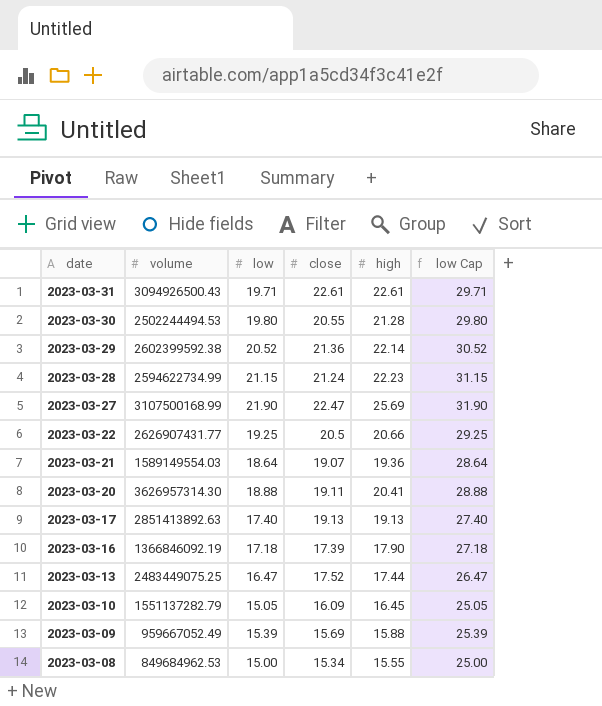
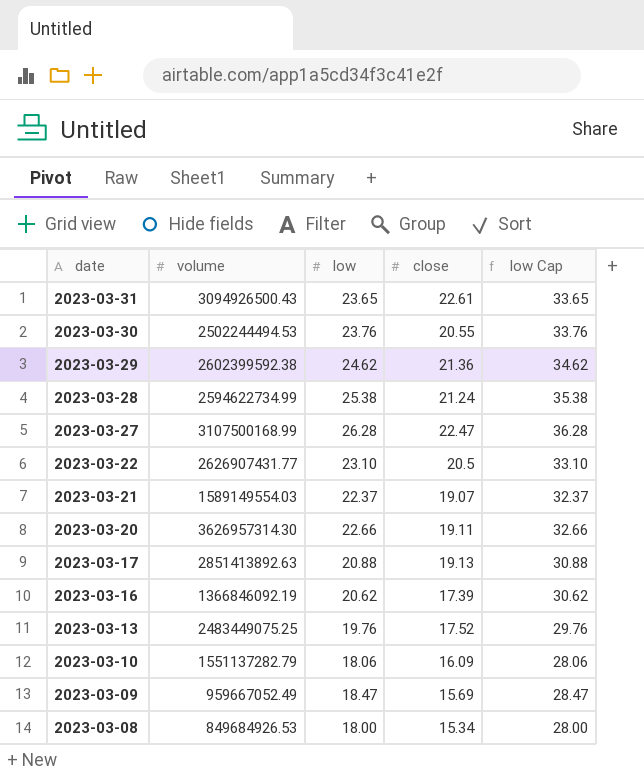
column high | position: 5 -> none
2023-03-31 | low: 19.71 -> 23.65
2023-03-31 | low Cap: 29.71 -> 33.65
2023-03-30 | low: 19.80 -> 23.76
2023-03-30 | low Cap: 29.80 -> 33.76
2023-03-29 | low: 20.52 -> 24.62
2023-03-29 | low Cap: 30.52 -> 34.62
2023-03-28 | low: 21.15 -> 25.38
2023-03-28 | low Cap: 31.15 -> 35.38
2023-03-27 | low: 21.90 -> 26.28
2023-03-27 | low Cap: 31.90 -> 36.28
2023-03-22 | low: 19.25 -> 23.10
2023-03-22 | low Cap: 29.25 -> 33.10
2023-03-21 | low: 18.64 -> 22.37
2023-03-21 | low Cap: 28.64 -> 32.37
2023-03-20 | low: 18.88 -> 22.66
2023-03-20 | low Cap: 28.88 -> 32.66
2023-03-17 | low: 17.40 -> 20.88
2023-03-17 | low Cap: 27.40 -> 30.88
2023-03-16 | low: 17.18 -> 20.62
2023-03-16 | low Cap: 27.18 -> 30.62
2023-03-13 | low: 16.47 -> 19.76
2023-03-13 | low Cap: 26.47 -> 29.76
2023-03-10 | low: 15.05 -> 18.06
2023-03-10 | low Cap: 25.05 -> 28.06
2023-03-09 | low: 15.39 -> 18.47
2023-03-09 | low Cap: 25.39 -> 28.47
2023-03-08 | volume: 849684962.53 -> 849684926.53
2023-03-08 | low: 15.00 -> 18.00
2023-03-08 | low Cap: 25.00 -> 28.00

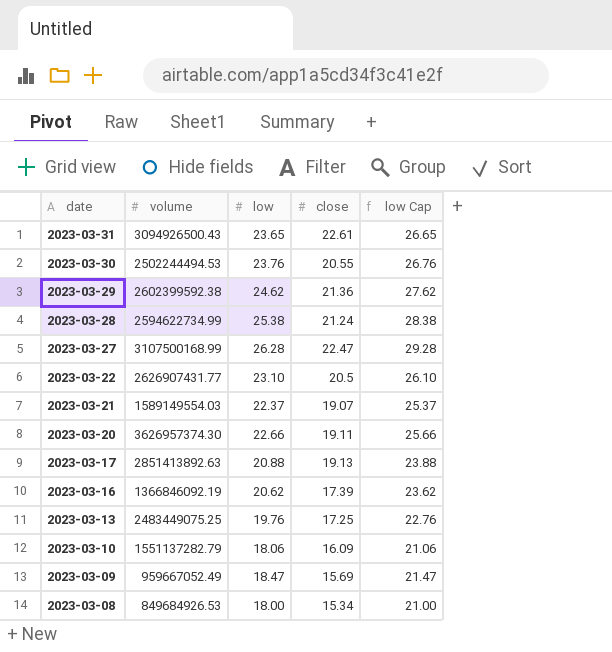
column low Cap | formula: [low] + 10 -> [low] + 3
2023-03-20 | volume: 3626957314.30 -> 3626957374.30
2023-03-13 | close: 17.52 -> 17.25

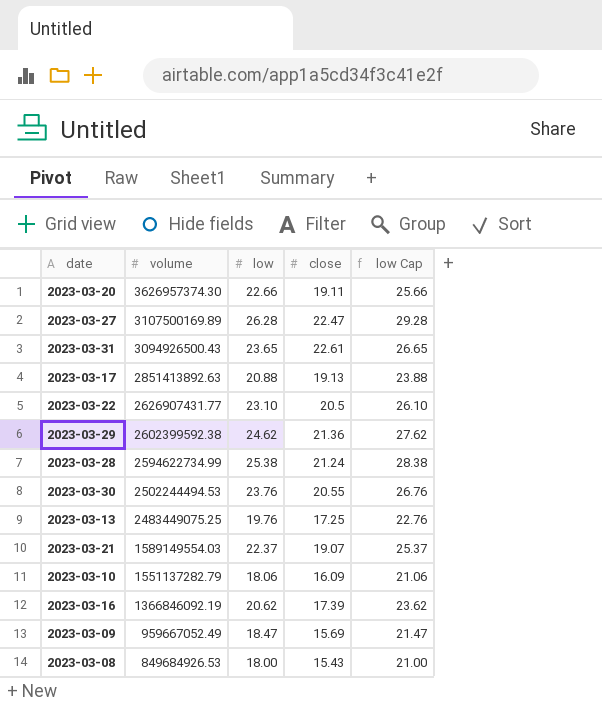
row order: date descending -> volume descending
2023-03-27 | volume: 3107500168.99 -> 3107500169.89
2023-03-08 | close: 15.34 -> 15.43

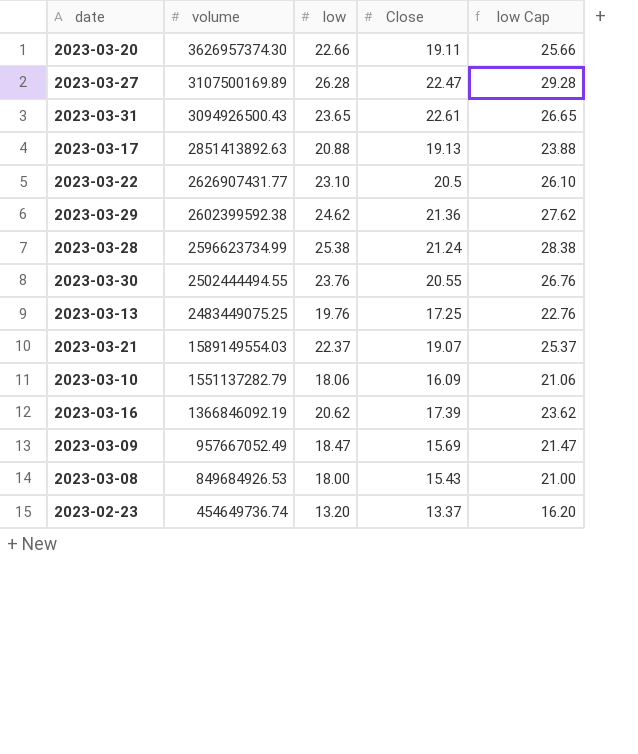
column name: close -> Close
2023-03-28 | volume: 2594622734.99 -> 2596623734.99
2023-03-30 | volume: 2502244494.53 -> 2502444494.55
2023-03-09 | volume: 959667052.49 -> 957667052.49
row 2023-02-23: none -> 454649736.74 | 13.20 | 13.37 | 16.20

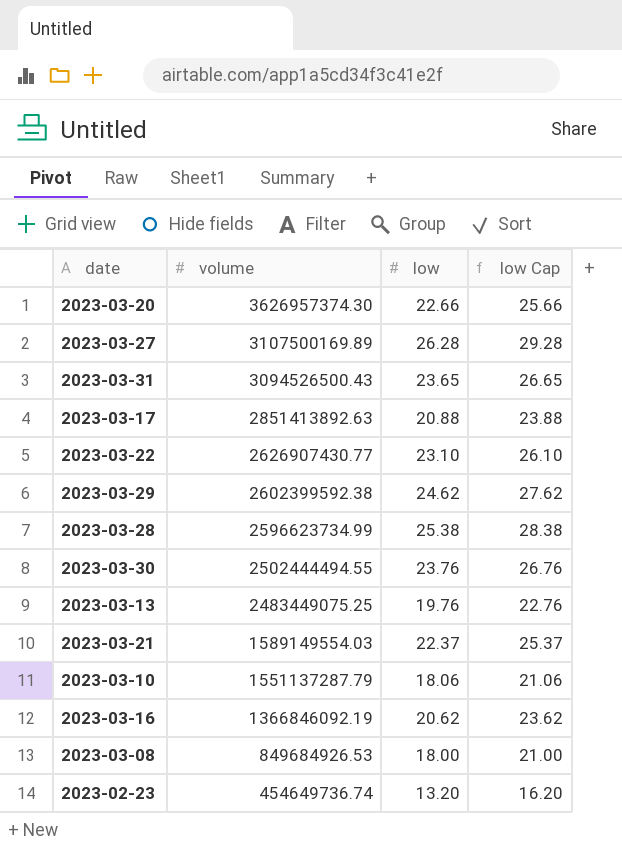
column Close | position: 4 -> none
row 2023-03-09: 957667052.49 | 18.47 | 15.69 | 21.47 -> none
2023-03-31 | volume: 3094926500.43 -> 3094526500.43
2023-03-22 | volume: 2626907431.77 -> 2626907430.77
2023-03-10 | volume: 1551137282.79 -> 1551137287.79

